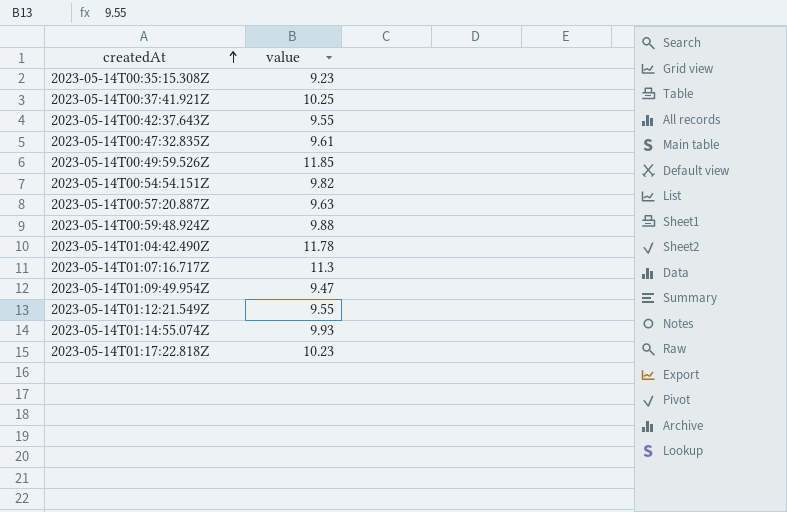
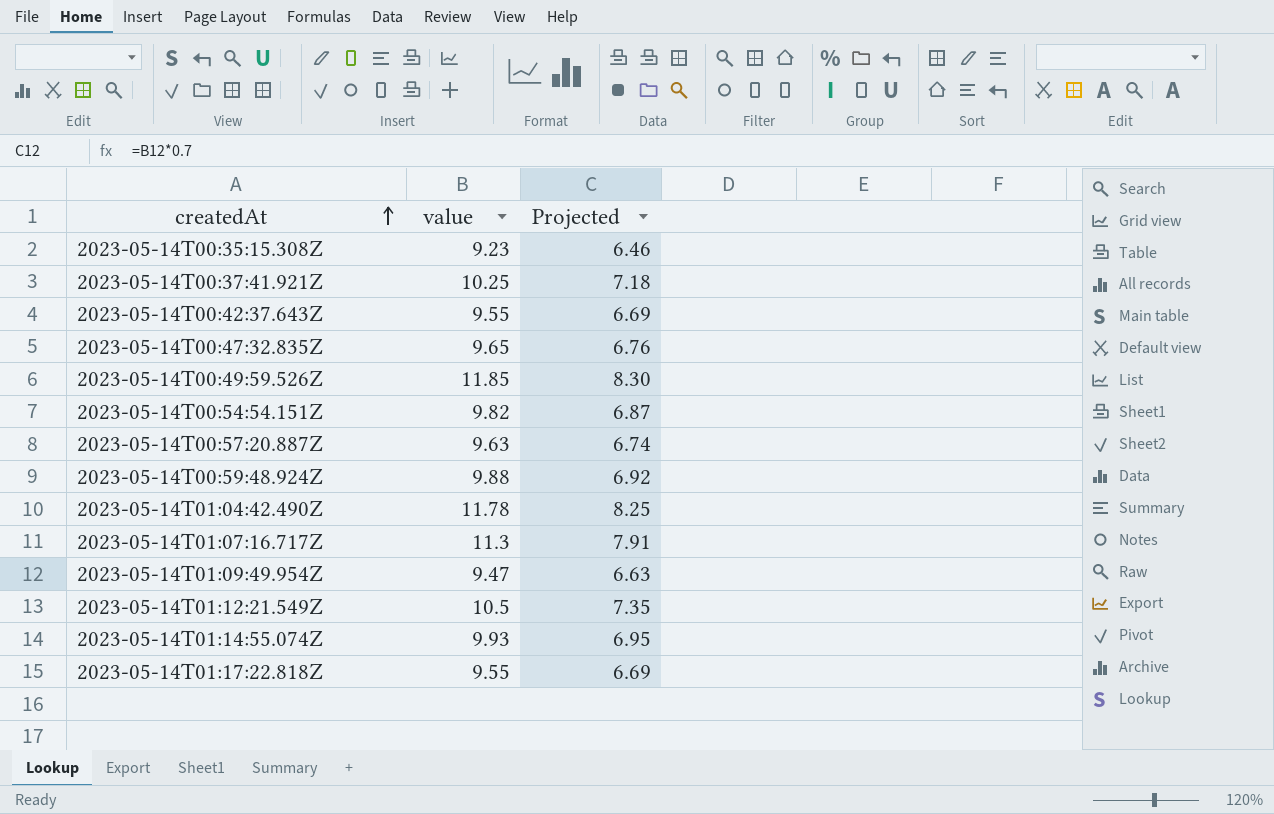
column Projected | formula: none -> [value] * 0.7
2023-05-14T00:47:32.835Z | value: 9.61 -> 9.65
2023-05-14T01:12:21.549Z | value: 9.55 -> 10.5
2023-05-14T01:17:22.818Z | value: 10.23 -> 9.55

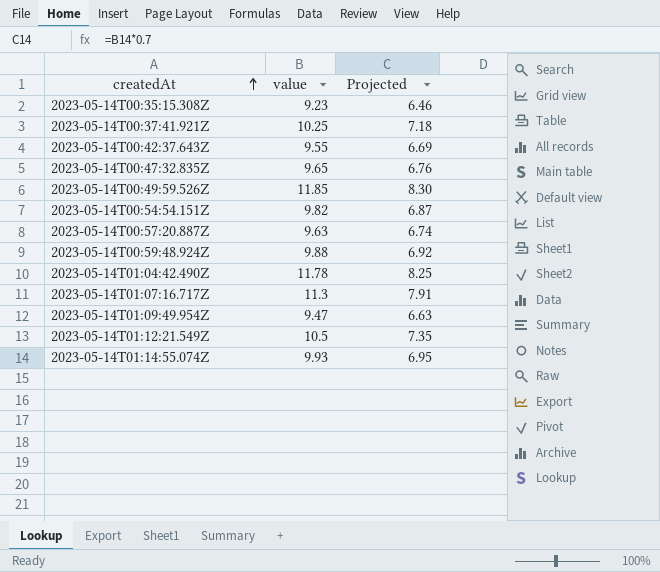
row 2023-05-14T01:17:22.818Z: 9.55 | 6.69 -> none

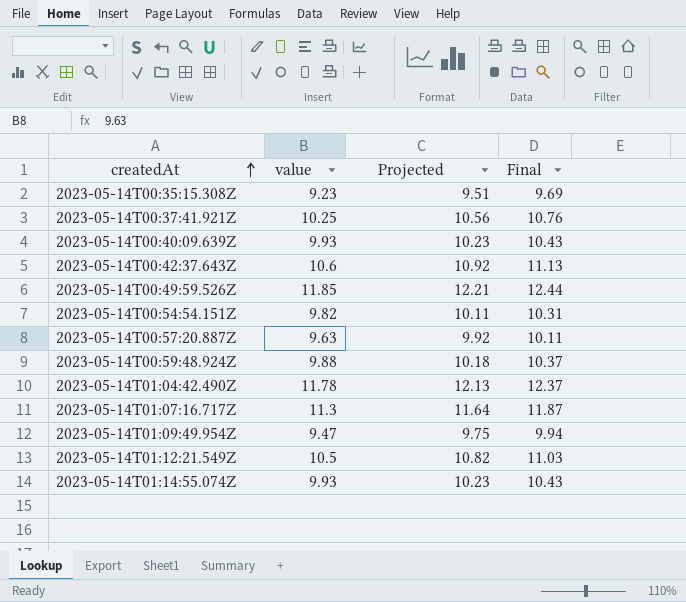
column Projected | formula: [value] * 0.7 -> [value] * 1.03
column Final | formula: none -> [value] * 1.05
row 2023-05-14T00:47:32.835Z: 9.65 | 6.76 -> none
row 2023-05-14T00:40:09.639Z: none -> 9.93 | 10.23 | 10.43
2023-05-14T00:42:37.643Z | value: 9.55 -> 10.6

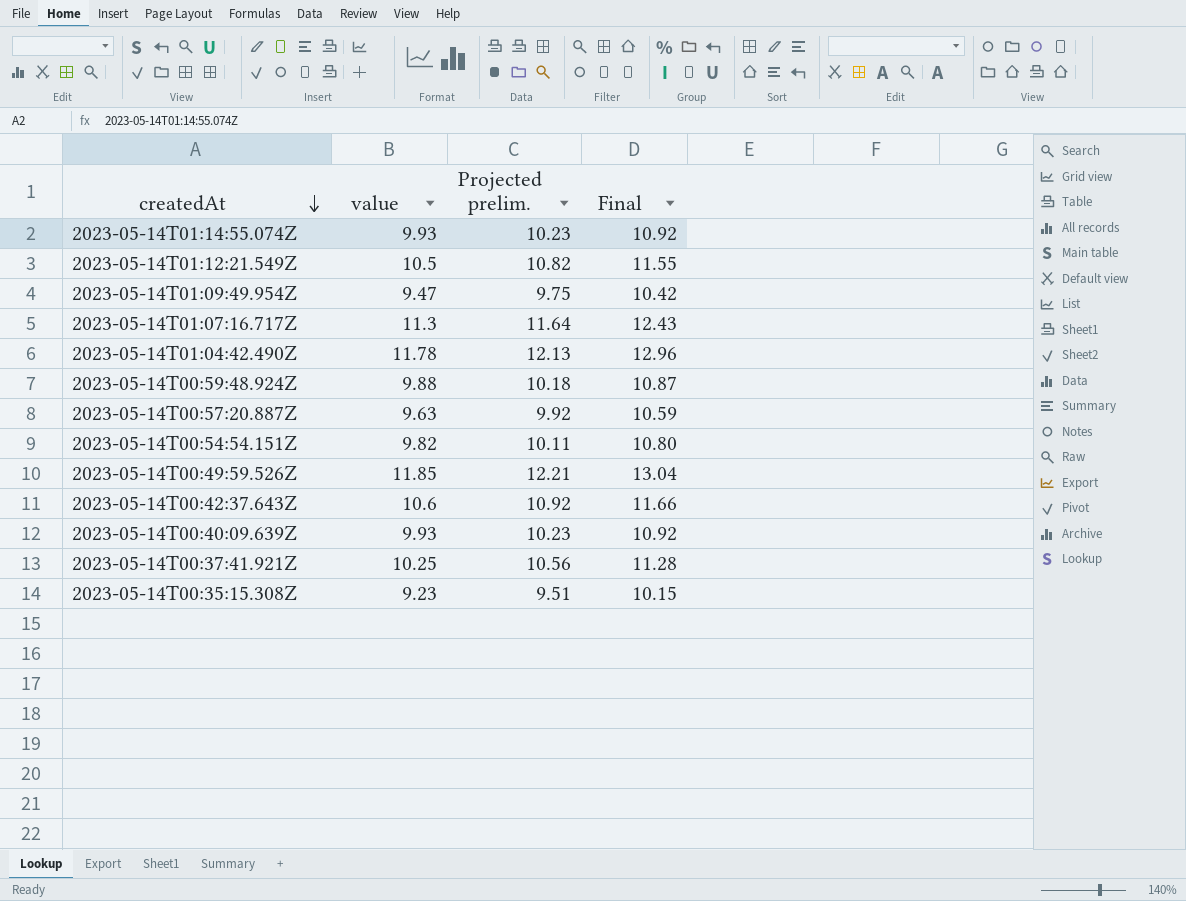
row order: createdAt ascending -> createdAt descending
column name: Projected -> Projected prelim.
column Final | formula: [value] * 1.05 -> [value] * 1.1

